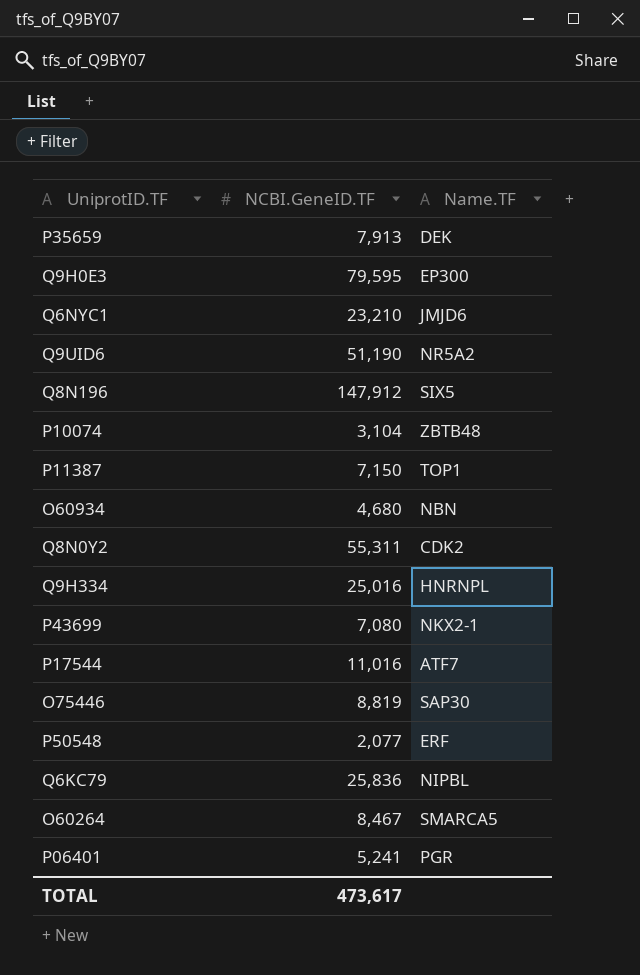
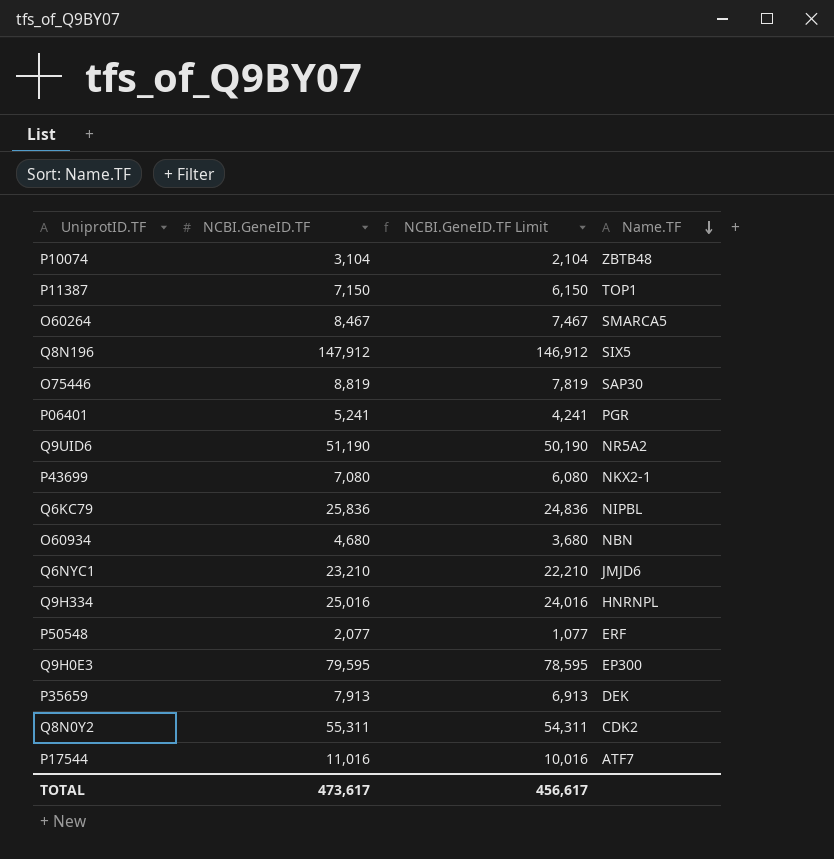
row order: none -> Name.TF descending
column NCBI.GeneID.TF Limit | formula: none -> [NCBI.GeneID.TF] - 1000

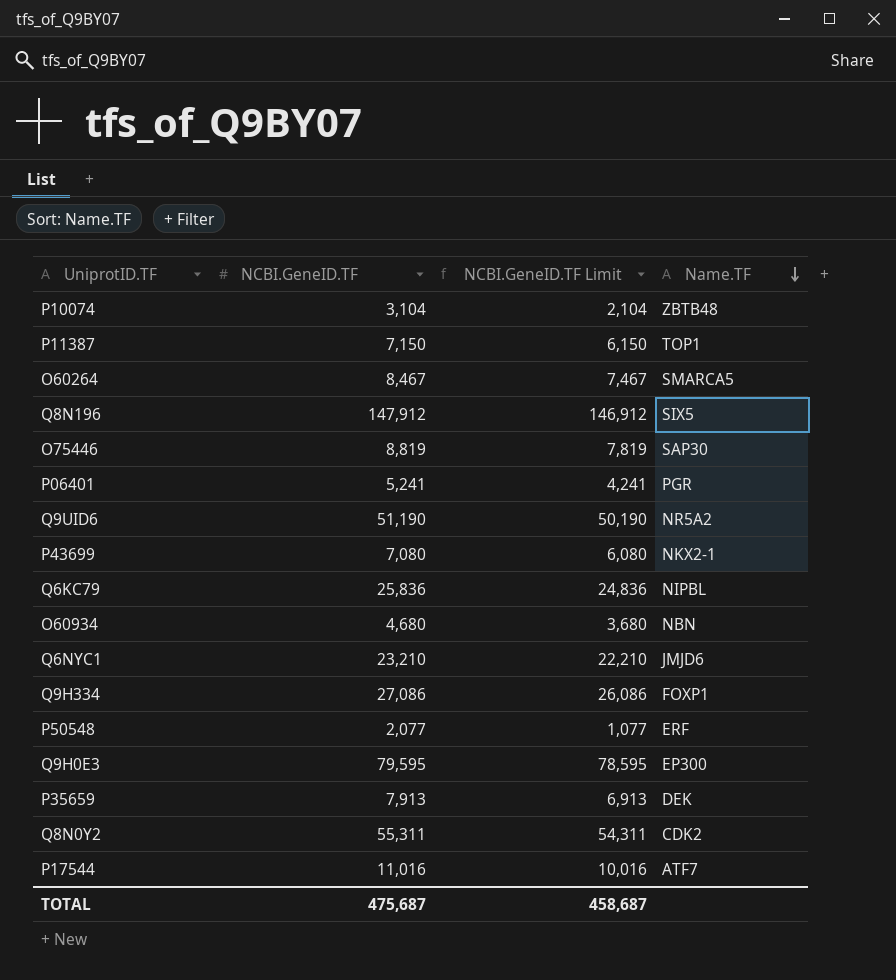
Q9H334 | NCBI.GeneID.TF: 25,016 -> 27,086
Q9H334 | NCBI.GeneID.TF Limit: 24,016 -> 26,086
Q9H334 | Name.TF: HNRNPL -> FOXP1
TOTAL | NCBI.GeneID.TF: 473,617 -> 475,687
TOTAL | NCBI.GeneID.TF Limit: 456,617 -> 458,687

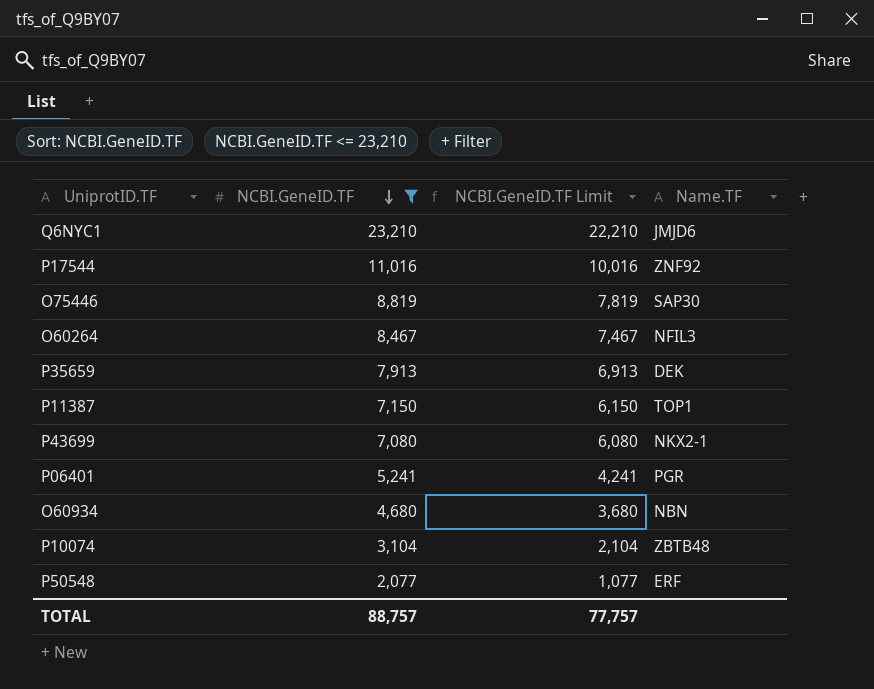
filter: none -> NCBI.GeneID.TF <= 23,210
row order: Name.TF descending -> NCBI.GeneID.TF descending
P17544 | Name.TF: ATF7 -> ZNF92
O60264 | Name.TF: SMARCA5 -> NFIL3
TOTAL | NCBI.GeneID.TF: 475,687 -> 88,757
TOTAL | NCBI.GeneID.TF Limit: 458,687 -> 77,757

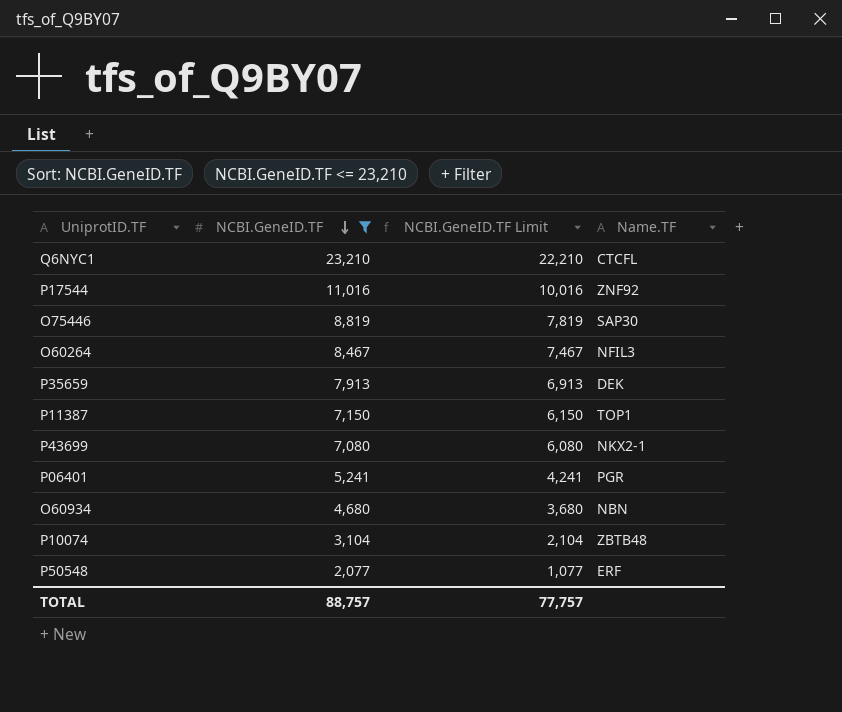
Q6NYC1 | Name.TF: JMJD6 -> CTCFL

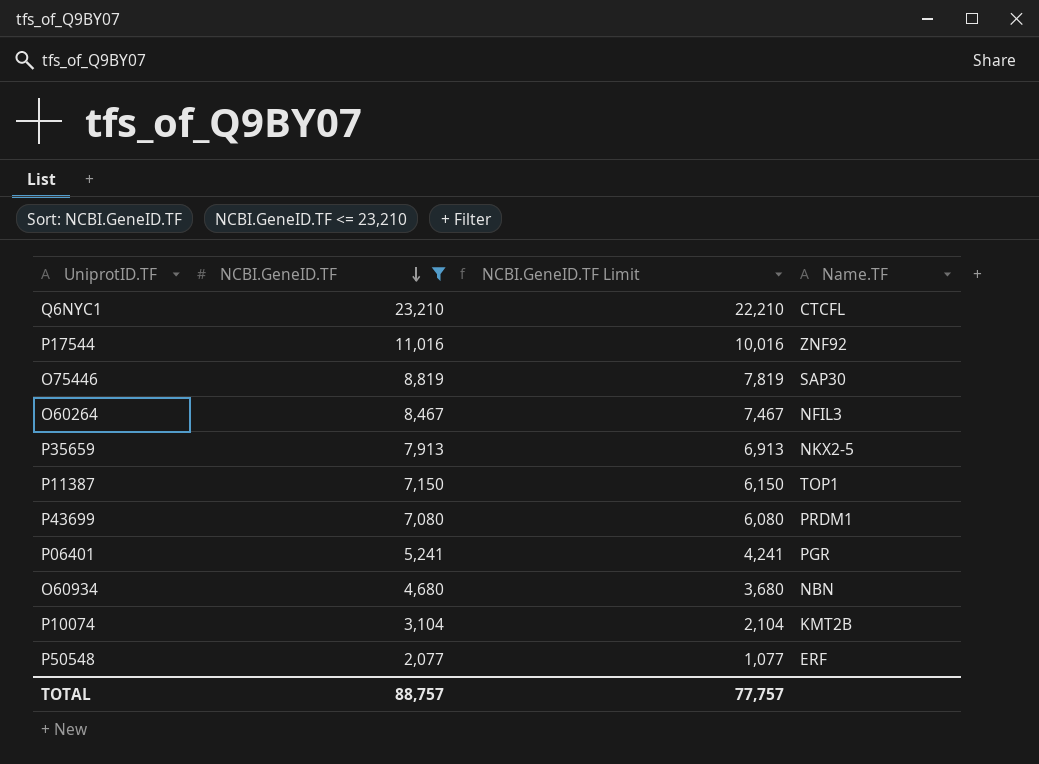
P35659 | Name.TF: DEK -> NKX2-5
P43699 | Name.TF: NKX2-1 -> PRDM1
P10074 | Name.TF: ZBTB48 -> KMT2B

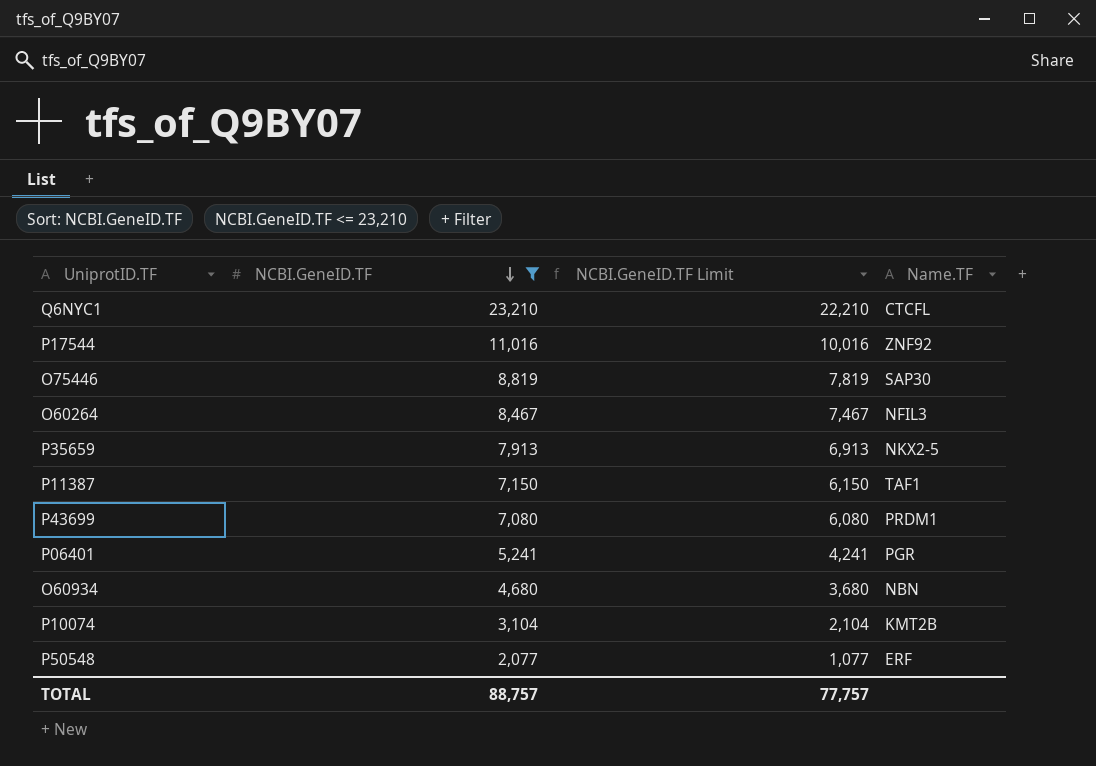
P11387 | Name.TF: TOP1 -> TAF1

